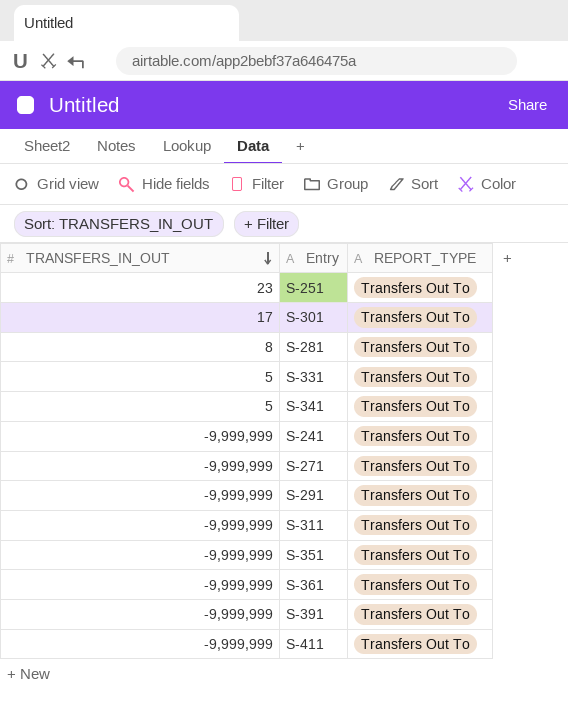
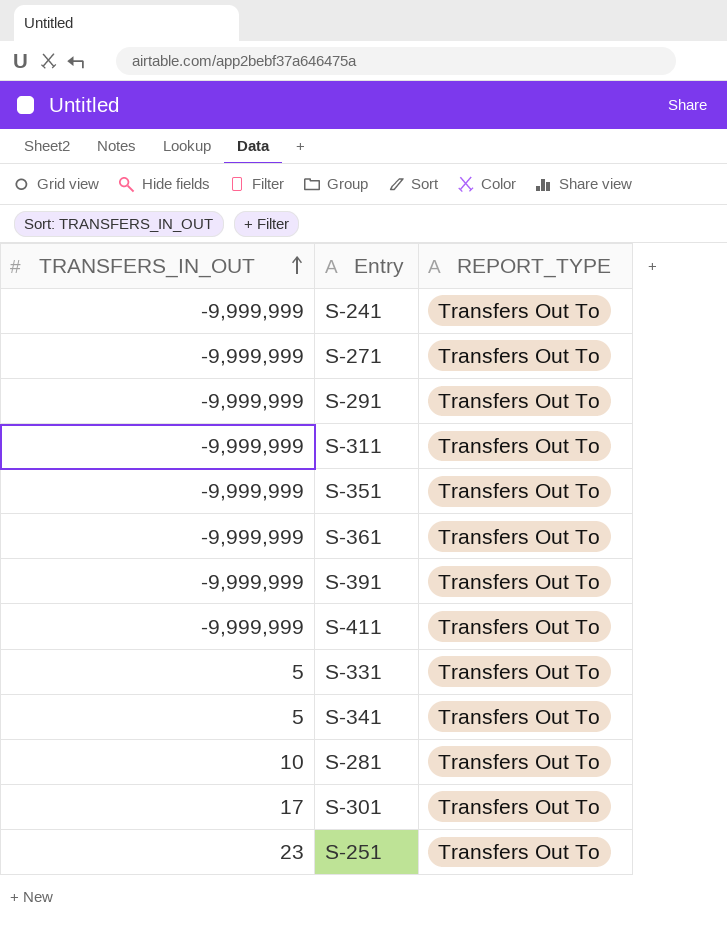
row order: TRANSFERS_IN_OUT descending -> TRANSFERS_IN_OUT ascending
S-281 | TRANSFERS_IN_OUT: 8 -> 10

